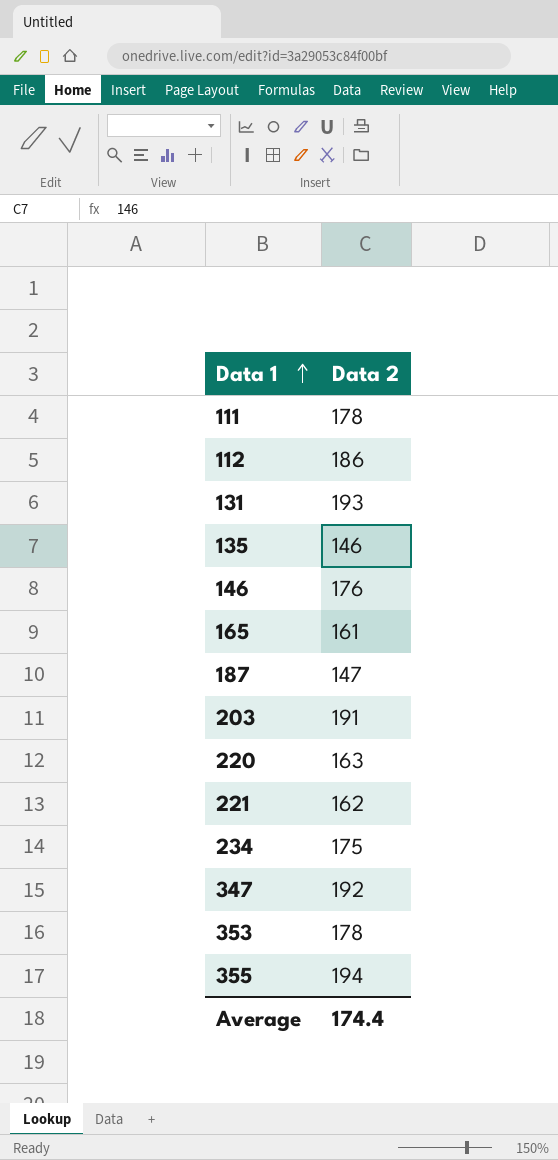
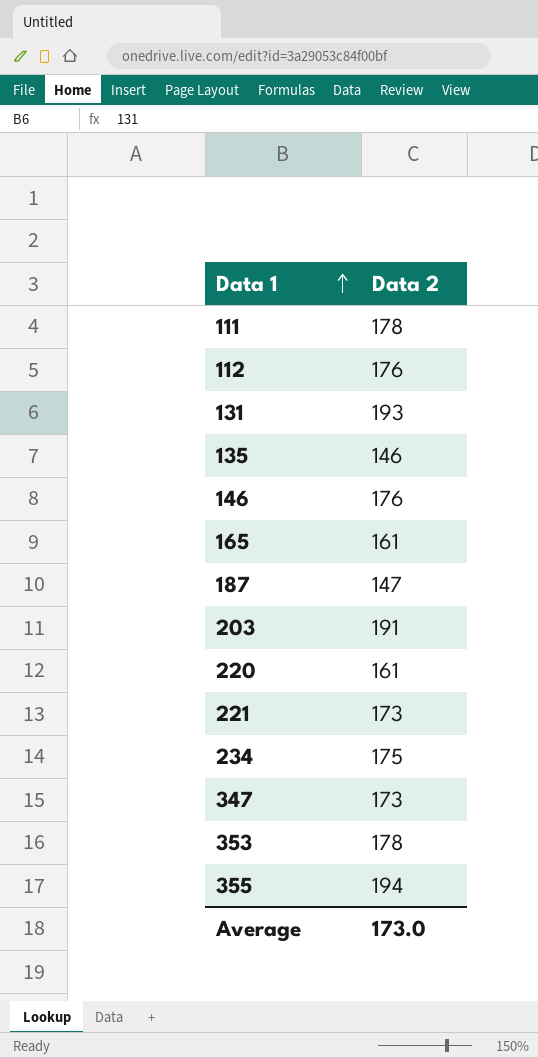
112 | Data 2: 186 -> 176
220 | Data 2: 163 -> 161
221 | Data 2: 162 -> 173
347 | Data 2: 192 -> 173
Average | Data 2: 174.4 -> 173.0

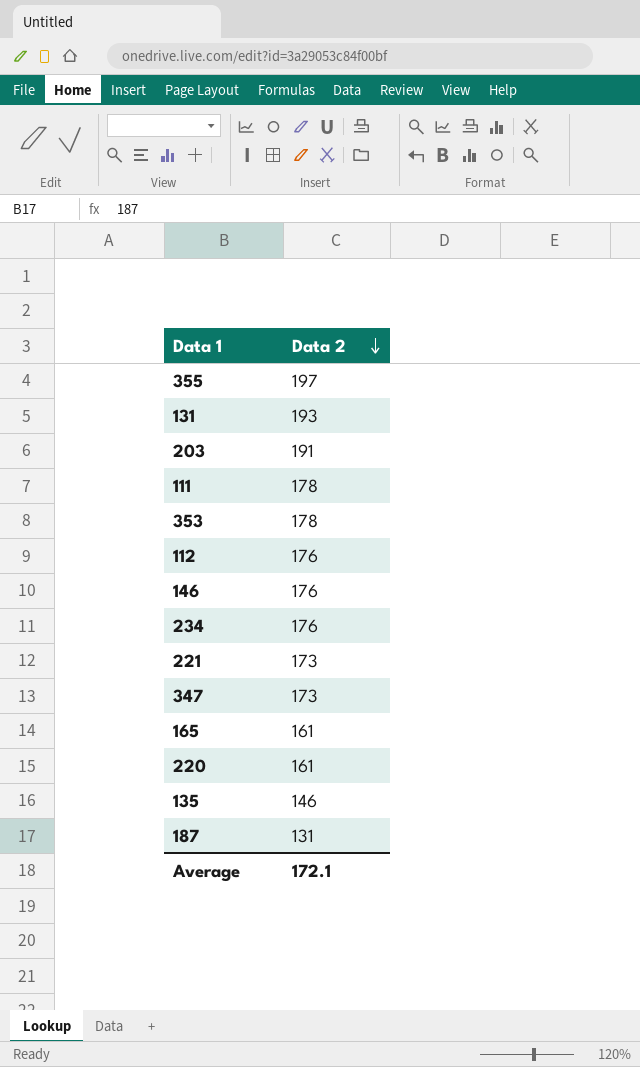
row order: Data 1 ascending -> Data 2 descending
355 | Data 2: 194 -> 197
234 | Data 2: 175 -> 176
187 | Data 2: 147 -> 131
Average | Data 2: 173.0 -> 172.1

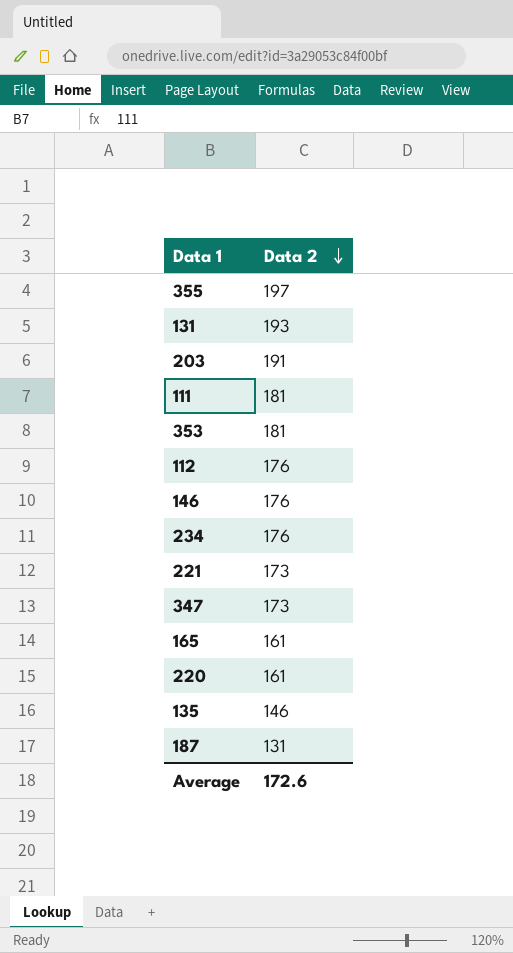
111 | Data 2: 178 -> 181
353 | Data 2: 178 -> 181
Average | Data 2: 172.1 -> 172.6

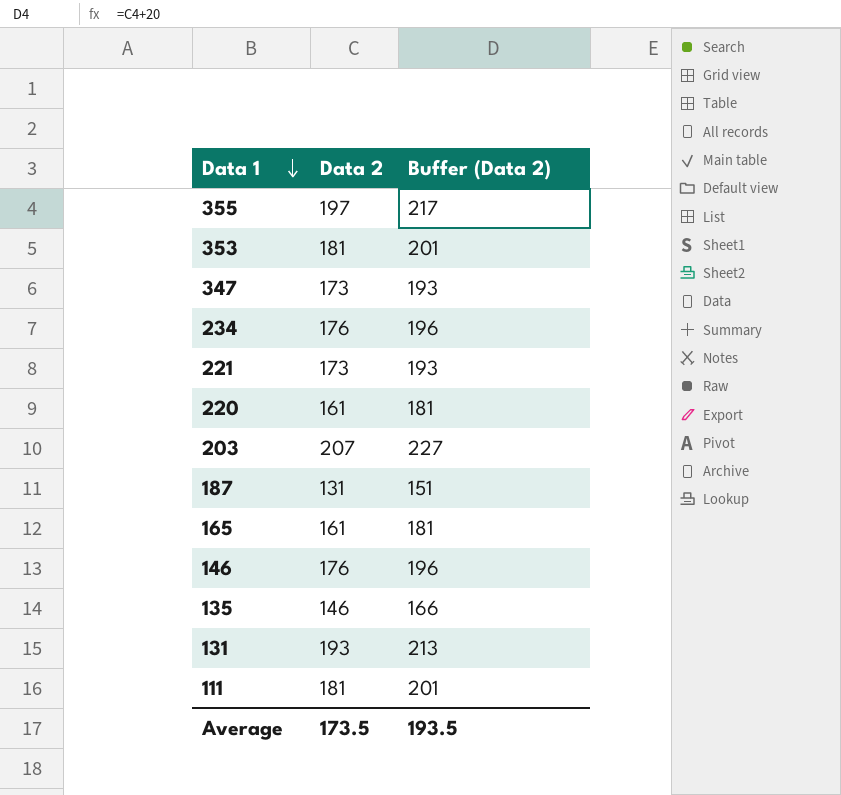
row order: Data 2 descending -> Data 1 descending
column Buffer (Data 2) | formula: none -> [Data 2] + 20
row 112: 176 -> none
203 | Data 2: 191 -> 207
Average | Data 2: 172.6 -> 173.5

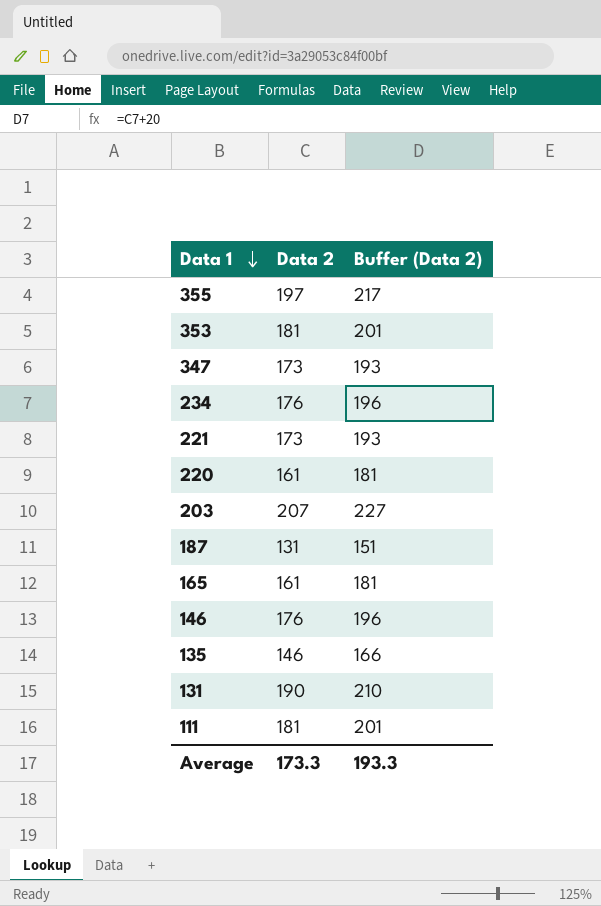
131 | Data 2: 193 -> 190
131 | Buffer (Data 2): 213 -> 210
Average | Data 2: 173.5 -> 173.3
Average | Buffer (Data 2): 193.5 -> 193.3

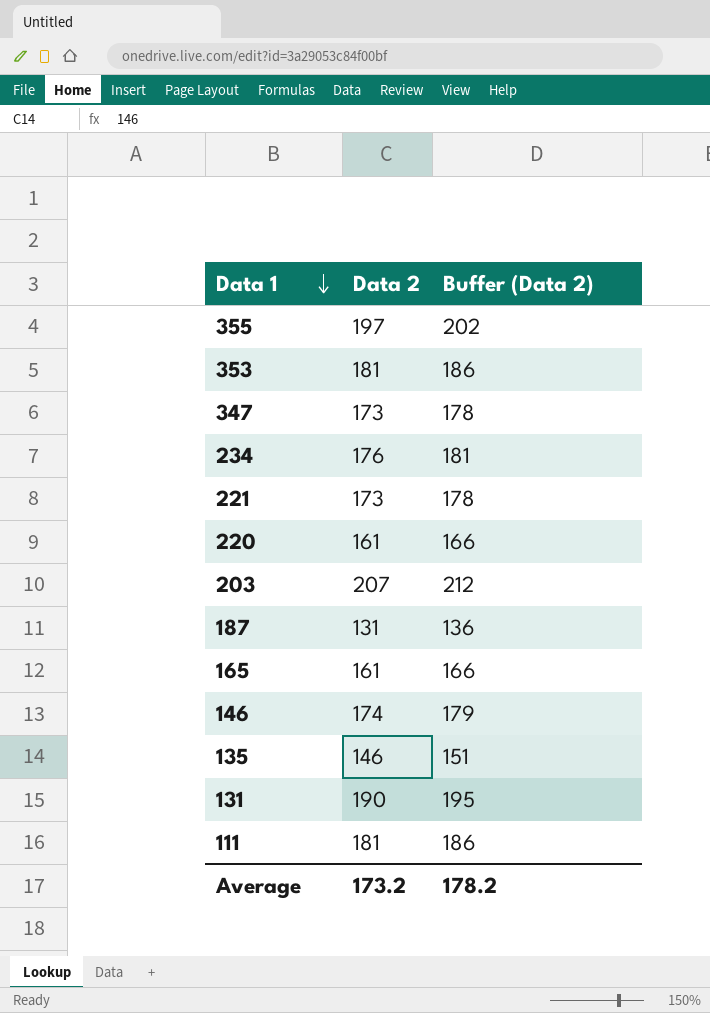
column Buffer (Data 2) | formula: [Data 2] + 20 -> [Data 2] + 5
146 | Data 2: 176 -> 174
Average | Data 2: 173.3 -> 173.2
Average | Buffer (Data 2): 193.3 -> 178.2

